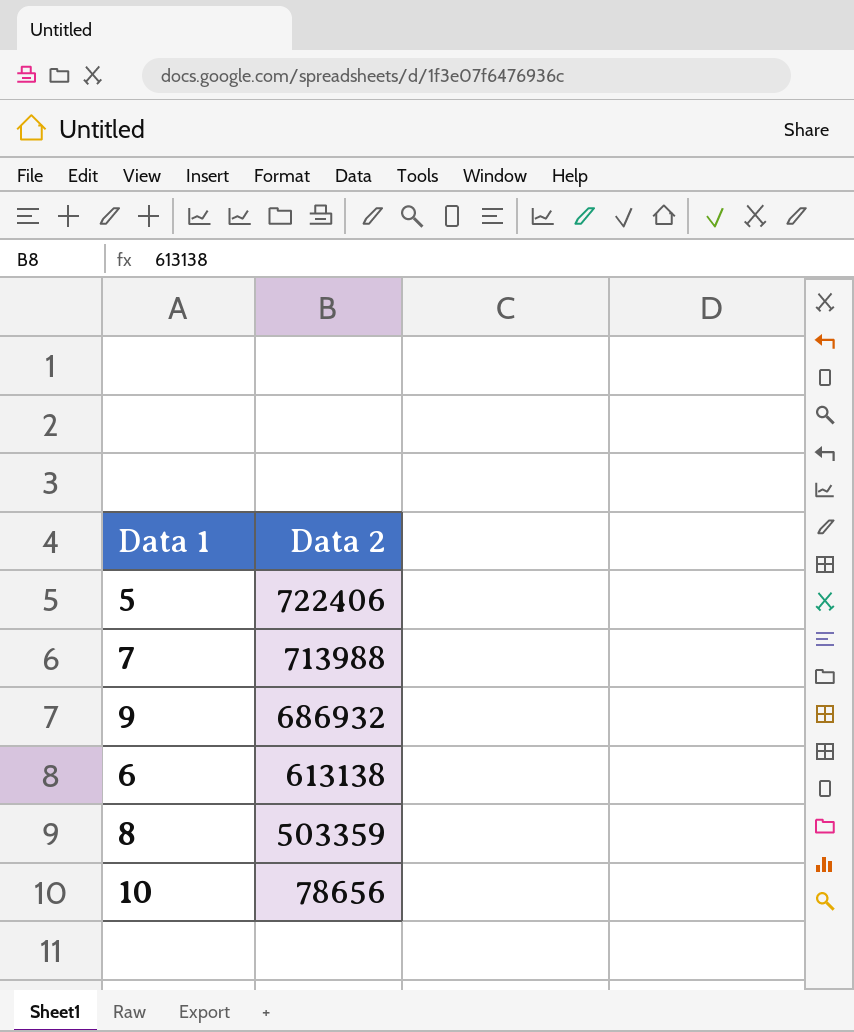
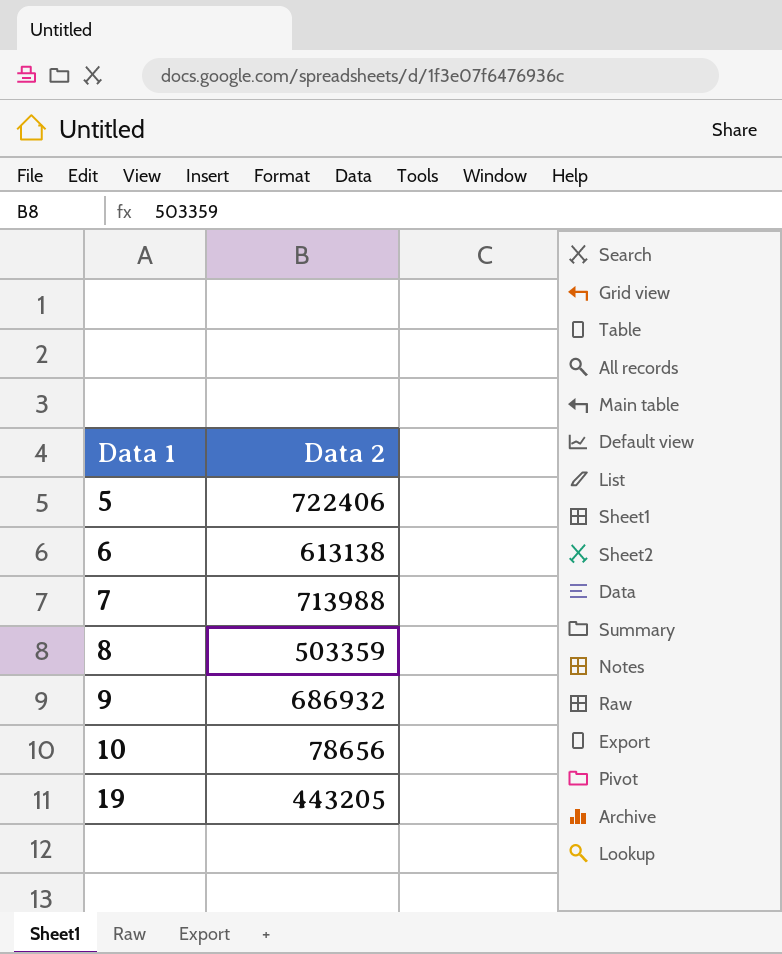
row order: Data 2 descending -> Data 1 ascending
row 19: none -> 443205

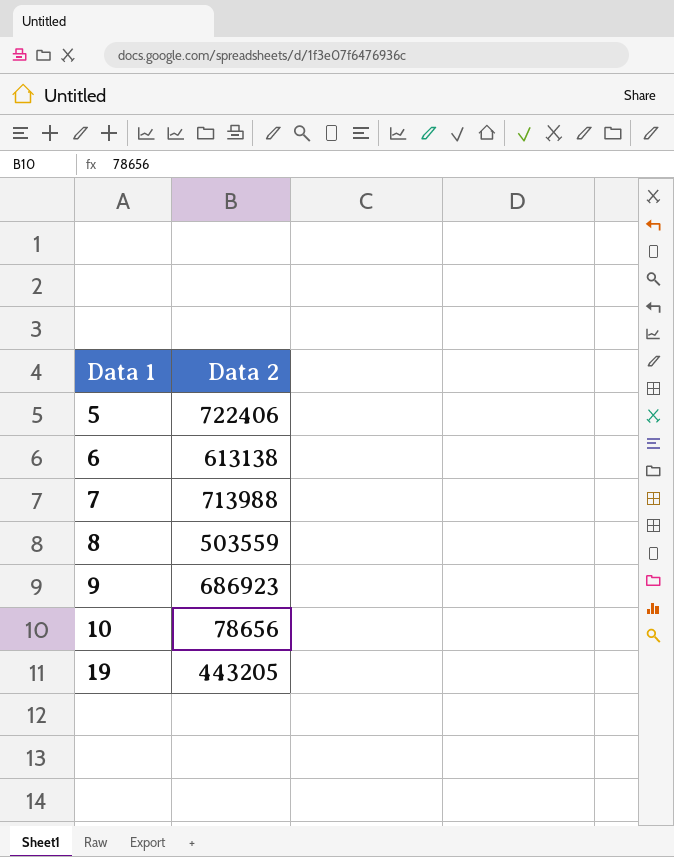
8 | Data 2: 503359 -> 503559
9 | Data 2: 686932 -> 686923

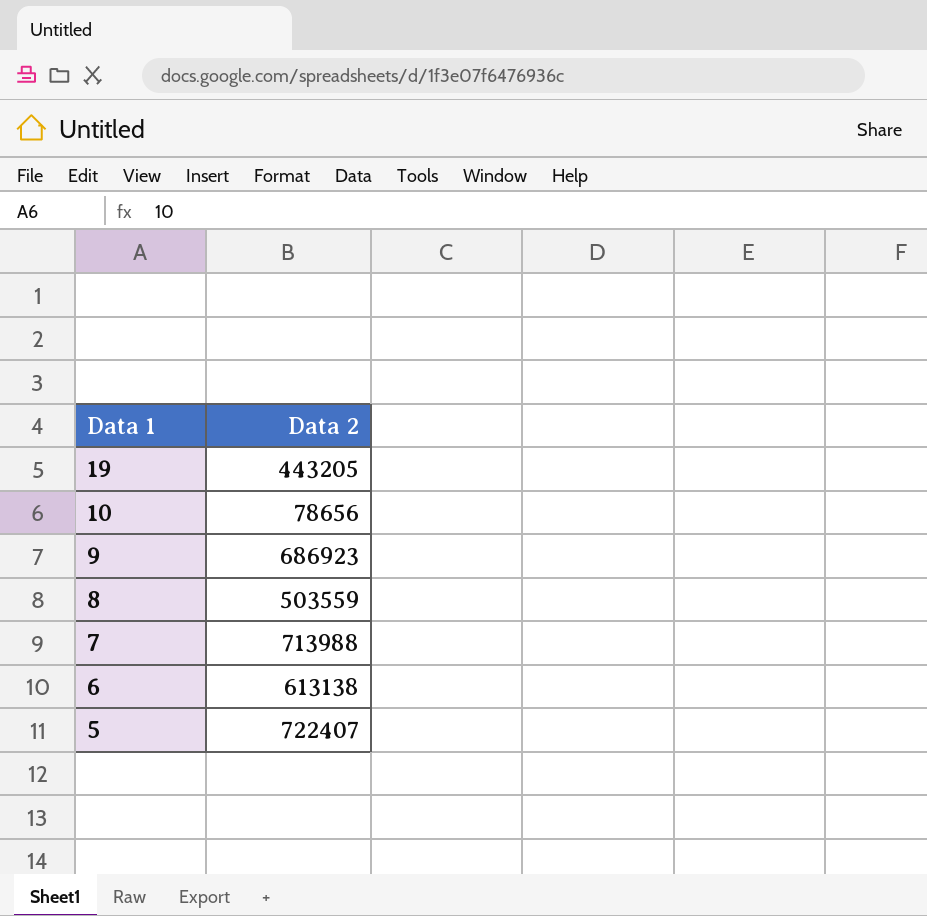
row order: Data 1 ascending -> Data 1 descending
5 | Data 2: 722406 -> 722407

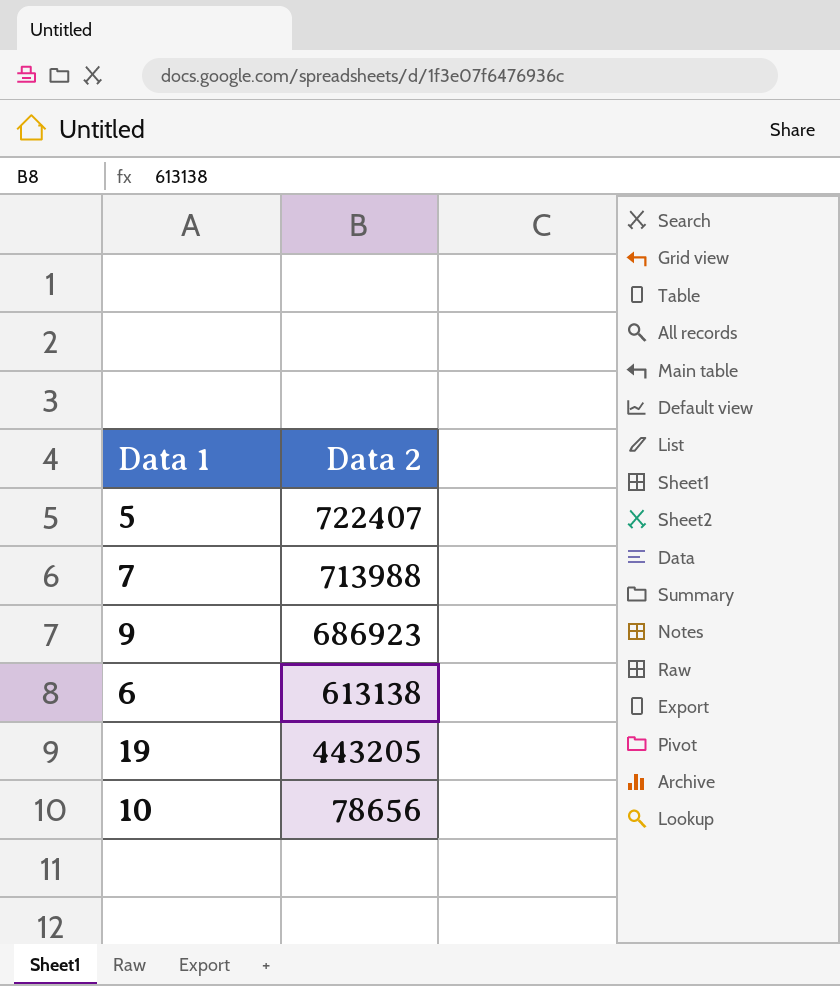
row order: Data 1 descending -> Data 2 descending
row 8: 503559 -> none

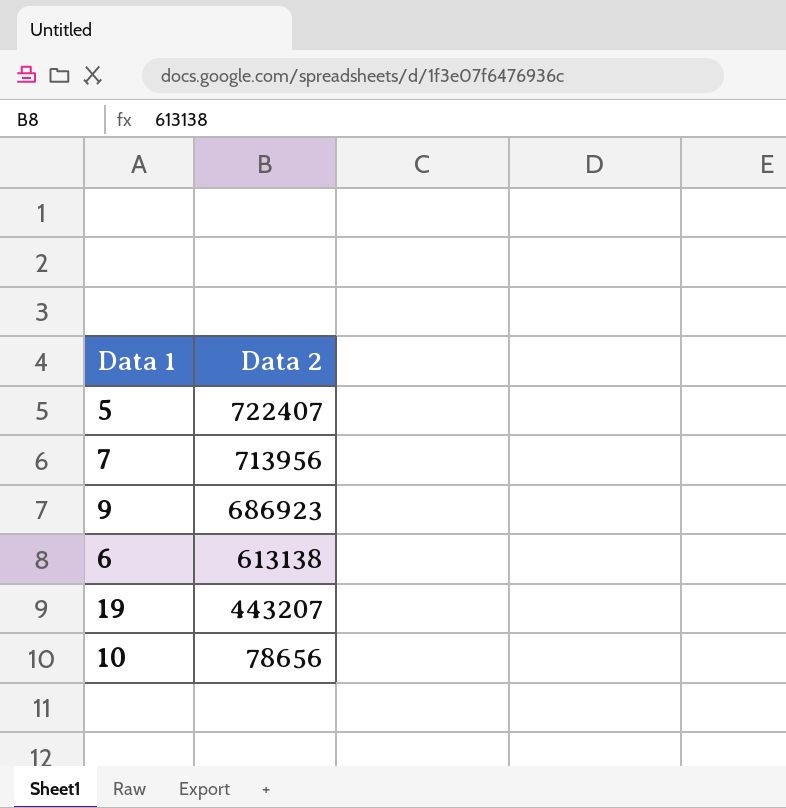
7 | Data 2: 713988 -> 713956
19 | Data 2: 443205 -> 443207

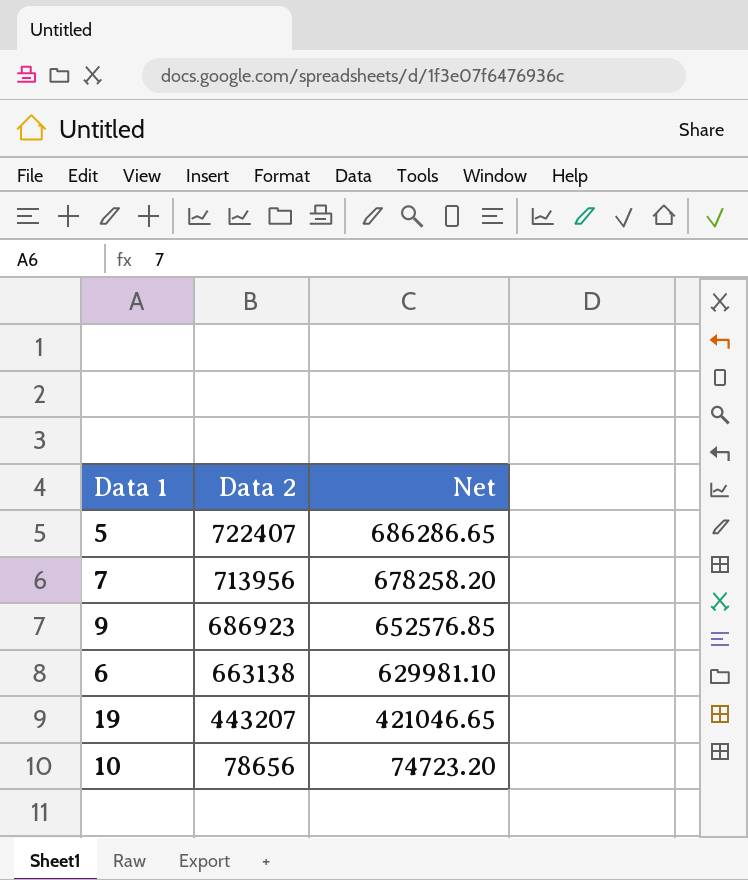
column Net | formula: none -> [Data 2] * 0.95
6 | Data 2: 613138 -> 663138

